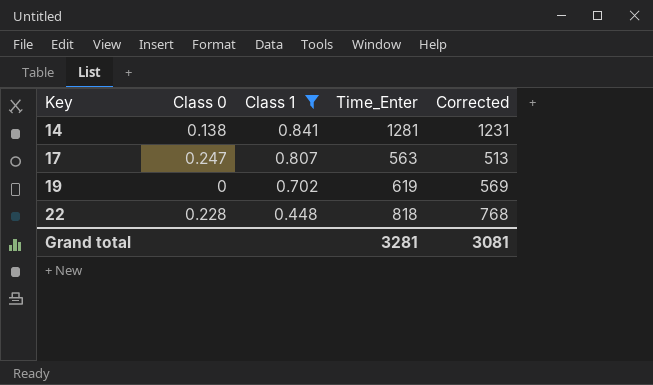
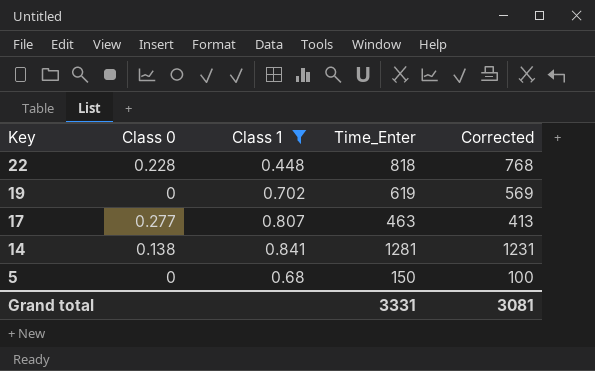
row order: Key ascending -> Key descending
17 | Class 0: 0.247 -> 0.277
17 | Time_Enter: 563 -> 463
17 | Corrected: 513 -> 413
row 5: none -> 0 | 0.68 | 150 | 100
Grand total | Time_Enter: 3281 -> 3331

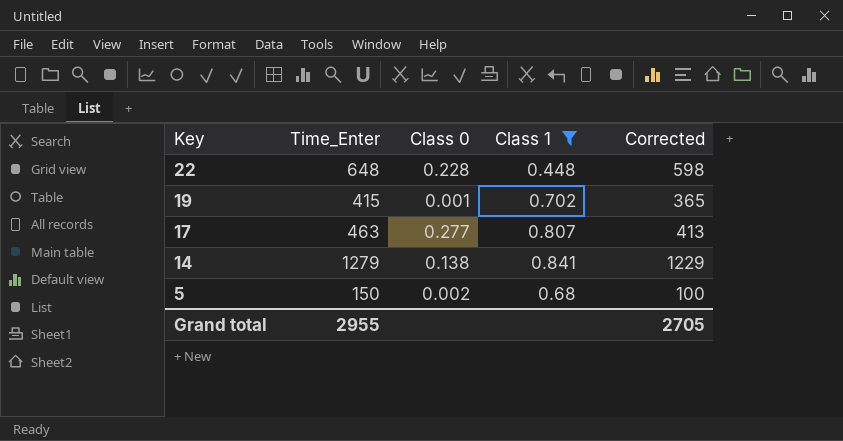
column Time_Enter | position: 4 -> 2
22 | Time_Enter: 818 -> 648
22 | Corrected: 768 -> 598
19 | Time_Enter: 619 -> 415
19 | Class 0: 0 -> 0.001
19 | Corrected: 569 -> 365
14 | Time_Enter: 1281 -> 1279
14 | Corrected: 1231 -> 1229
5 | Class 0: 0 -> 0.002
Grand total | Time_Enter: 3331 -> 2955
Grand total | Corrected: 3081 -> 2705

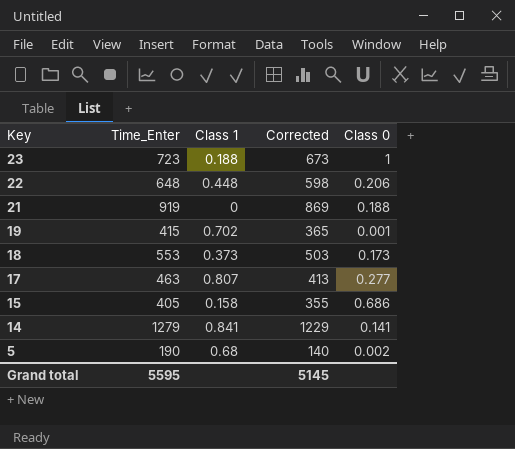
filter: Class 1 >= 0.448 -> none
column Class 0 | position: 3 -> 5
22 | Class 0: 0.228 -> 0.206
14 | Class 0: 0.138 -> 0.141
5 | Time_Enter: 150 -> 190
5 | Corrected: 100 -> 140
Grand total | Time_Enter: 2955 -> 5595
Grand total | Corrected: 2705 -> 5145

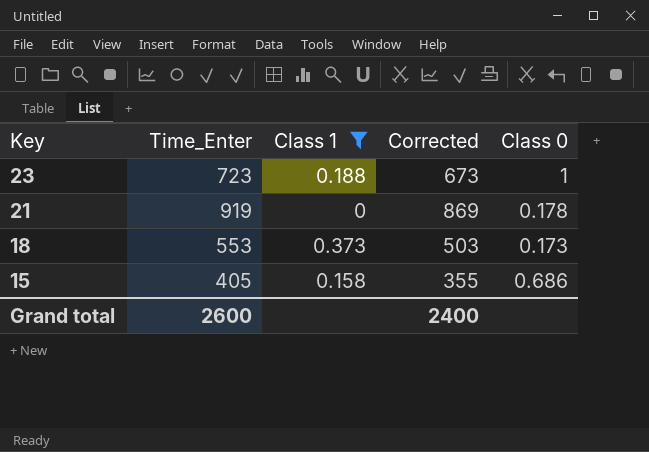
filter: none -> Class 1 <= 0.373
21 | Class 0: 0.188 -> 0.178
Grand total | Time_Enter: 5595 -> 2600
Grand total | Corrected: 5145 -> 2400

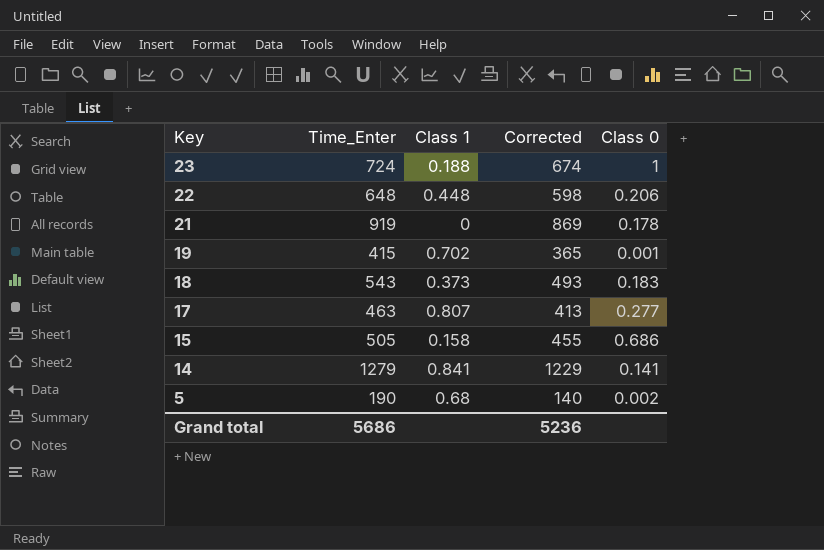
filter: Class 1 <= 0.373 -> none
23 | Time_Enter: 723 -> 724
23 | Corrected: 673 -> 674
18 | Time_Enter: 553 -> 543
18 | Corrected: 503 -> 493
18 | Class 0: 0.173 -> 0.183
15 | Time_Enter: 405 -> 505
15 | Corrected: 355 -> 455
Grand total | Time_Enter: 2600 -> 5686
Grand total | Corrected: 2400 -> 5236

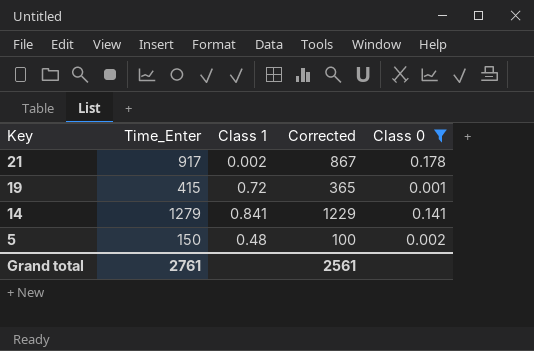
filter: none -> Class 0 <= 0.178
21 | Time_Enter: 919 -> 917
21 | Class 1: 0 -> 0.002
21 | Corrected: 869 -> 867
19 | Class 1: 0.702 -> 0.72
5 | Time_Enter: 190 -> 150
5 | Class 1: 0.68 -> 0.48
5 | Corrected: 140 -> 100
Grand total | Time_Enter: 5686 -> 2761
Grand total | Corrected: 5236 -> 2561

